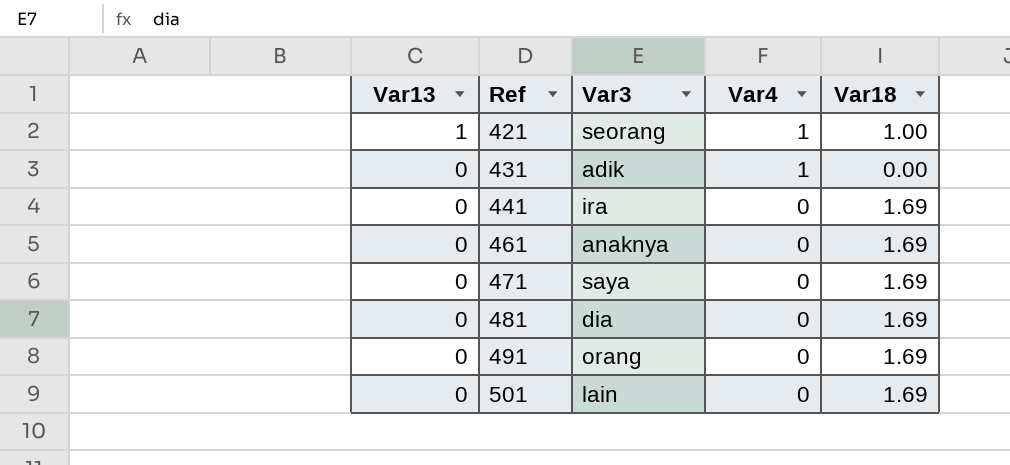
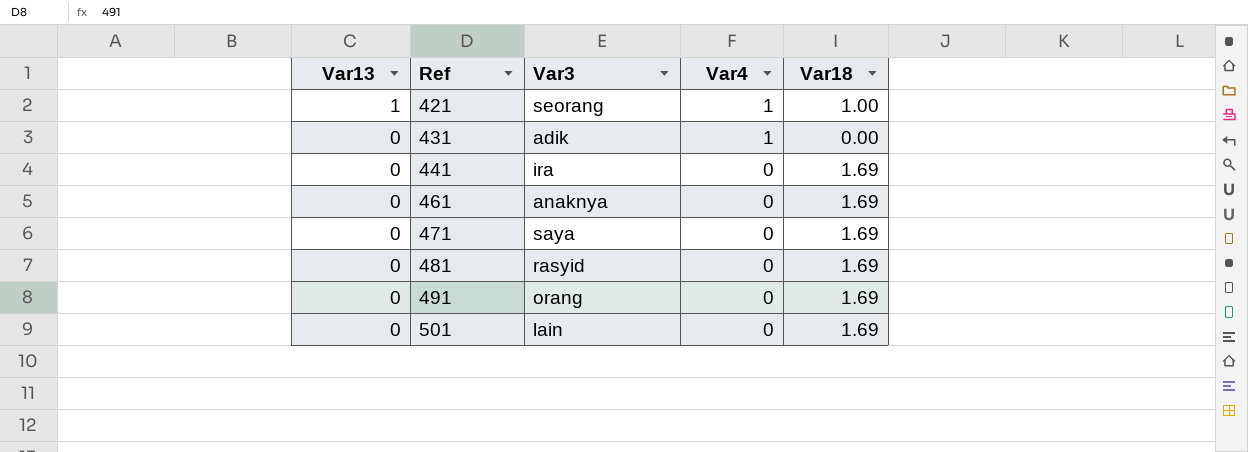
481 | Var3: dia -> rasyid

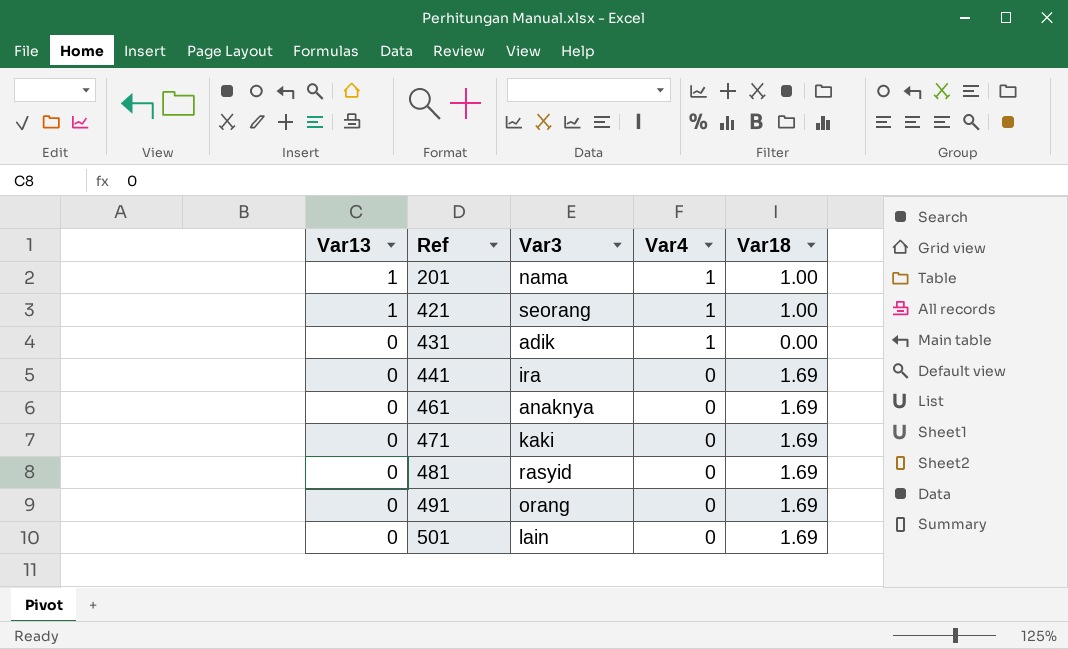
row 201: none -> 1 | nama | 1 | 1.00
471 | Var3: saya -> kaki

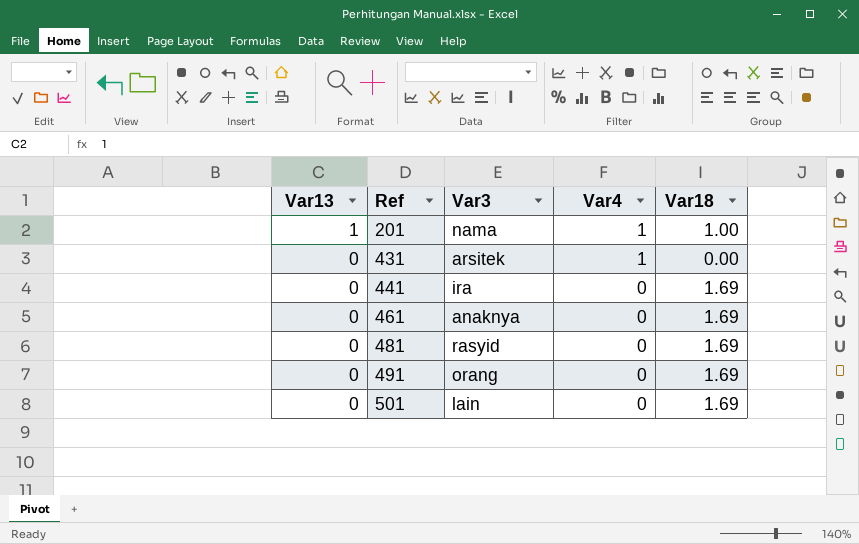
row 421: 1 | seorang | 1 | 1.00 -> none
row 471: 0 | kaki | 0 | 1.69 -> none
431 | Var3: adik -> arsitek

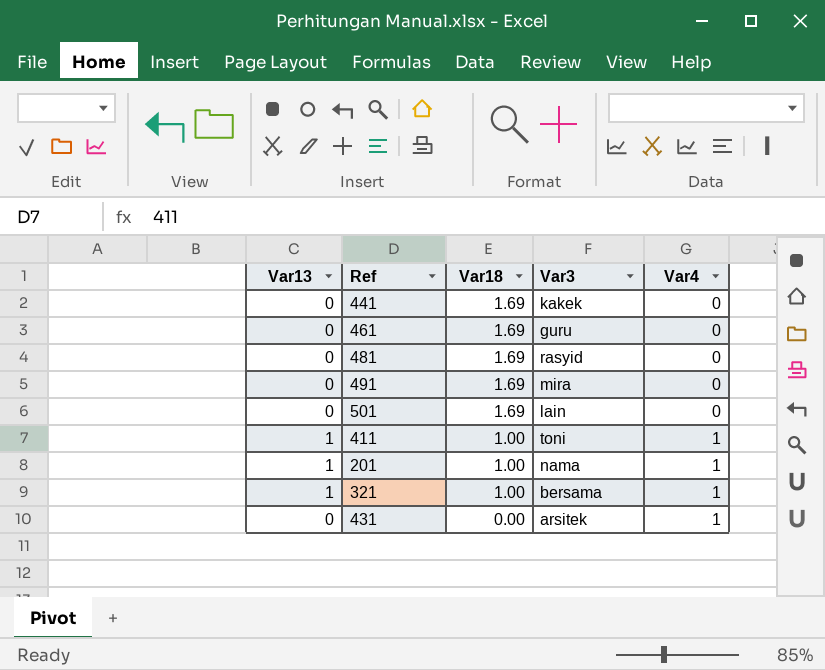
row order: Var13 descending -> Var18 descending
column Var18 | position: 5 -> 3
441 | Var3: ira -> kakek
461 | Var3: anaknya -> guru
491 | Var3: orang -> mira
row 411: none -> 1 | 1.00 | toni | 1
row 321: none -> 1 | 1.00 | bersama | 1

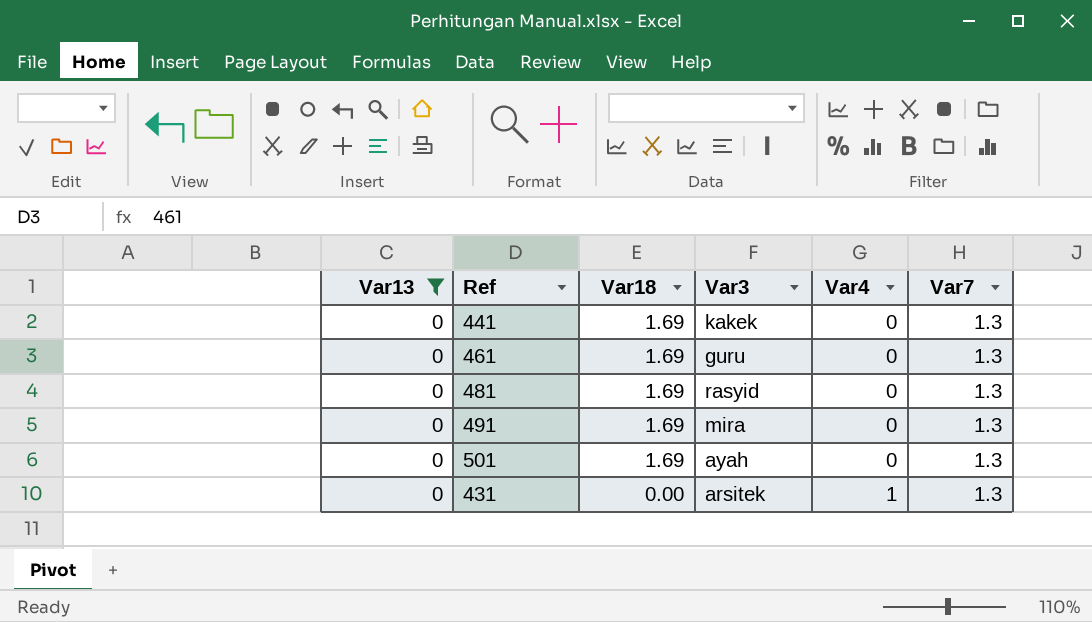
filter: none -> Var13 = 0
column Var7 | position: none -> 6
501 | Var3: lain -> ayah

